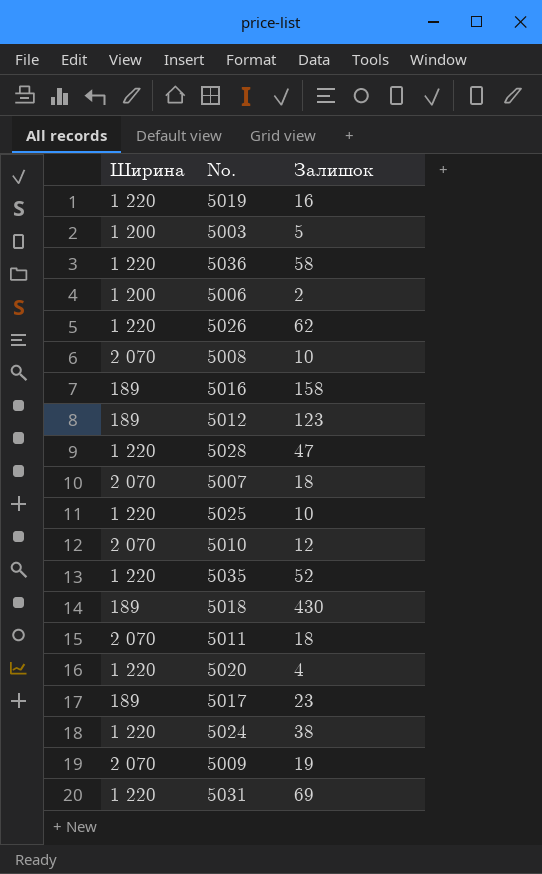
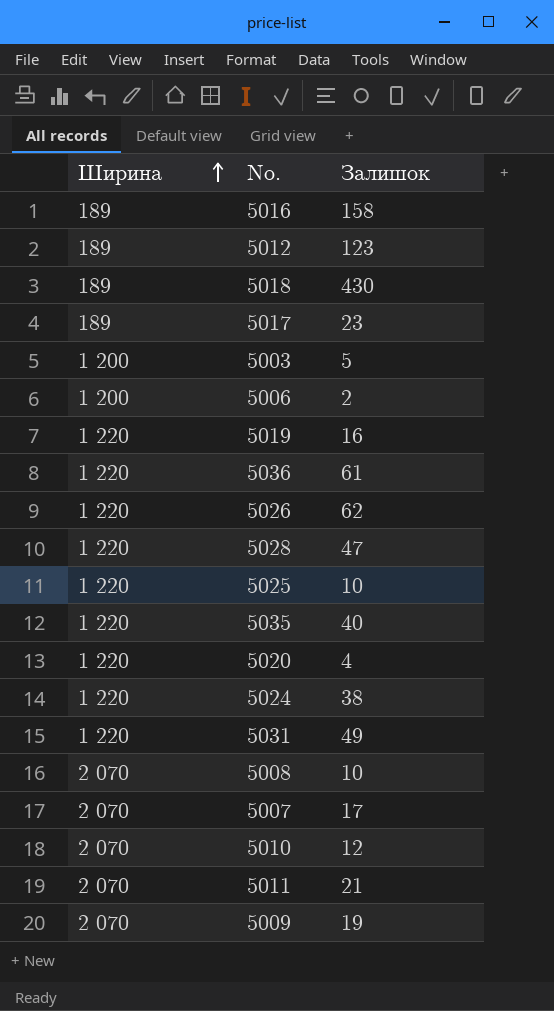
row order: none -> Ширина ascending
5036 | Залишок: 58 -> 61
5035 | Залишок: 52 -> 40
5031 | Залишок: 69 -> 49
5007 | Залишок: 18 -> 17
5011 | Залишок: 18 -> 21

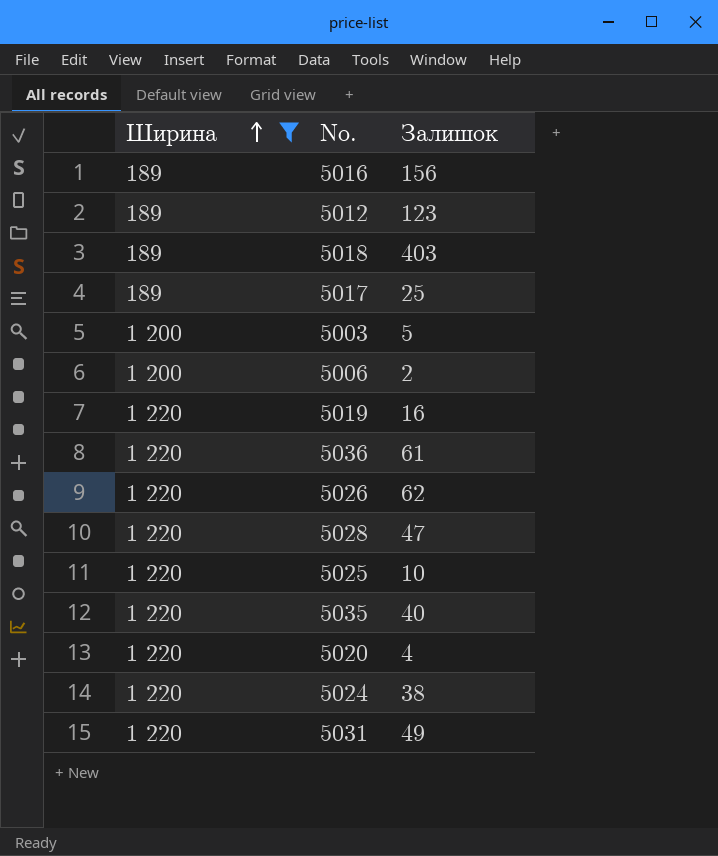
filter: none -> Ширина != 2 070
5016 | Залишок: 158 -> 156
5018 | Залишок: 430 -> 403
5017 | Залишок: 23 -> 25

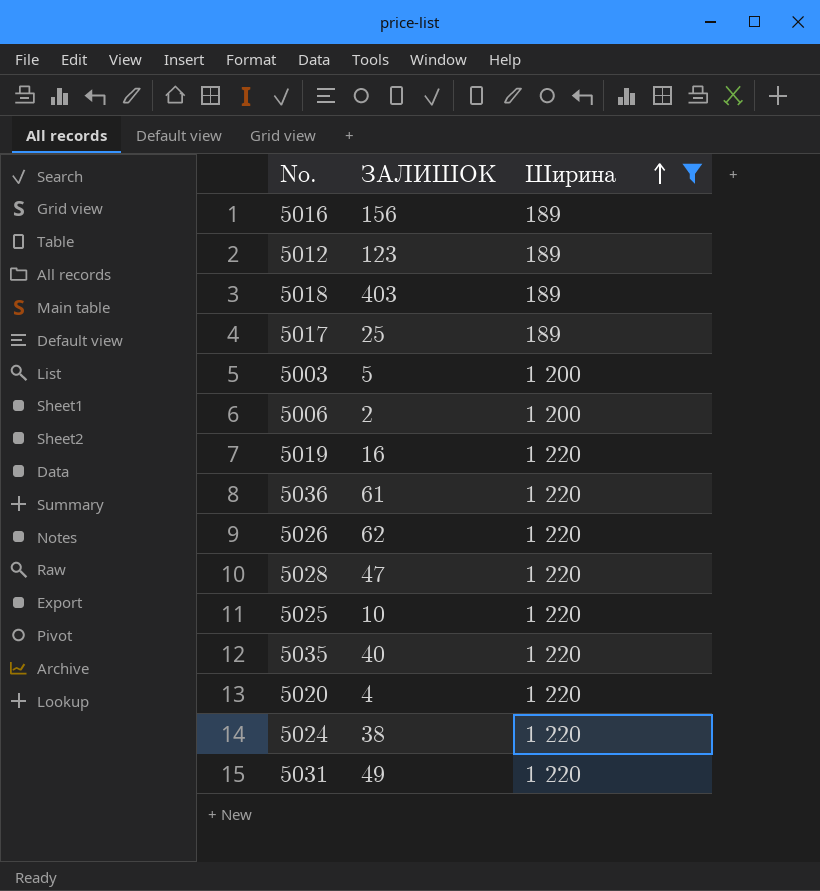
column name: Залишок -> ЗАЛИШОК
column Ширина | position: 1 -> 3

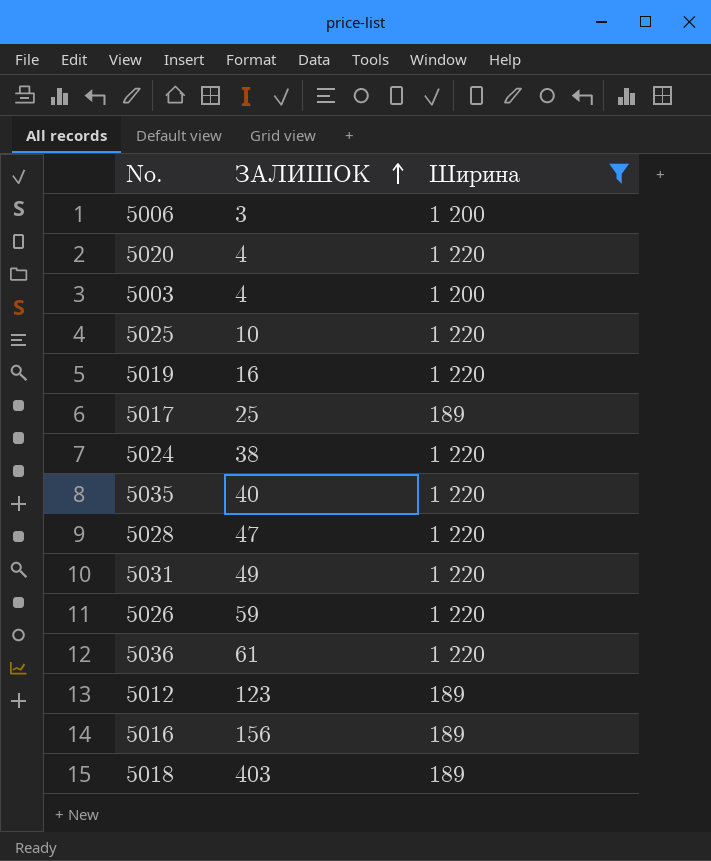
row order: Ширина ascending -> ЗАЛИШОК ascending
5006 | ЗАЛИШОК: 2 -> 3
5003 | ЗАЛИШОК: 5 -> 4
5026 | ЗАЛИШОК: 62 -> 59

